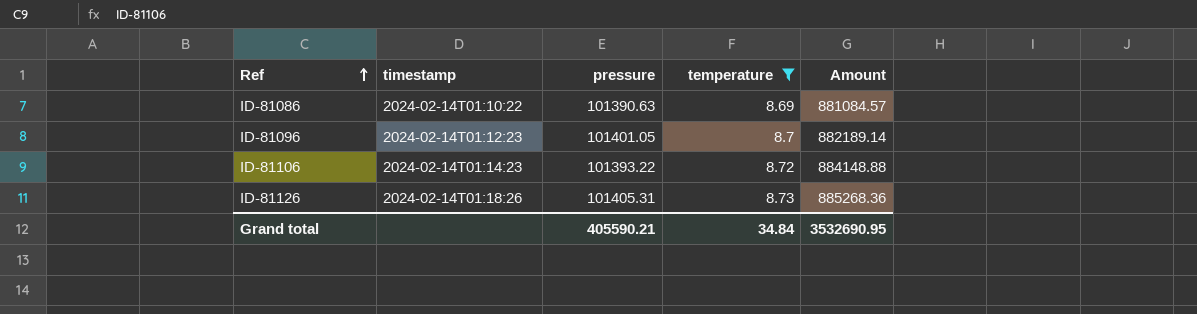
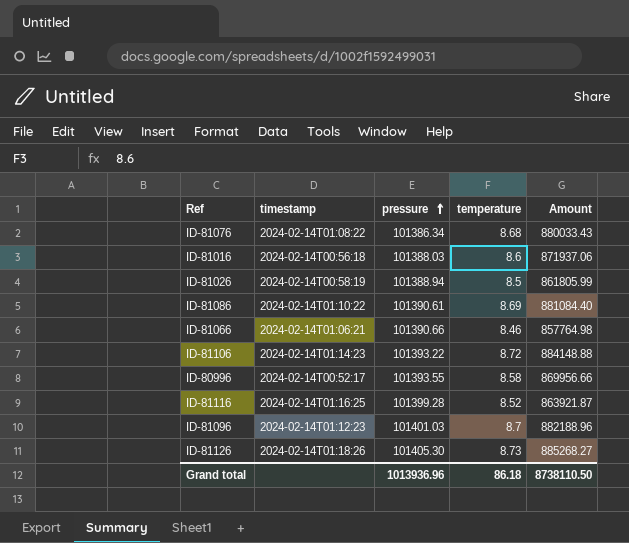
filter: temperature >= 8.69 -> none
row order: Ref ascending -> pressure ascending
ID-81086 | pressure: 101390.63 -> 101390.61
ID-81086 | Amount: 881084.57 -> 881084.40
ID-81096 | pressure: 101401.05 -> 101401.03
ID-81096 | Amount: 882189.14 -> 882188.96
ID-81126 | pressure: 101405.31 -> 101405.30
ID-81126 | Amount: 885268.36 -> 885268.27
Grand total | pressure: 405590.21 -> 1013936.96
Grand total | temperature: 34.84 -> 86.18
Grand total | Amount: 3532690.95 -> 8738110.50

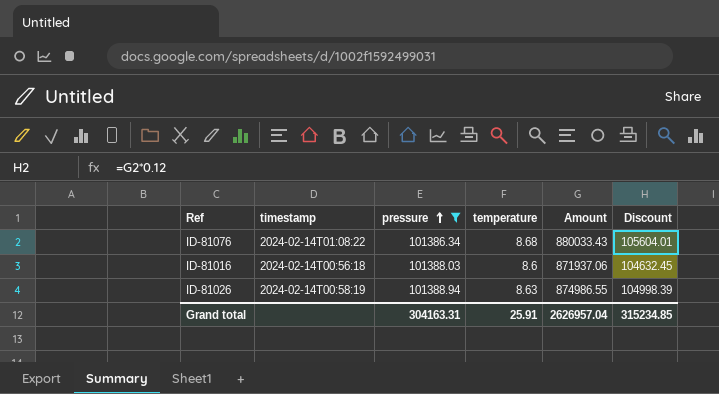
filter: none -> pressure <= 101388.94
column Discount | formula: none -> [Amount] * 0.12
ID-81026 | temperature: 8.5 -> 8.63
ID-81026 | Amount: 861805.99 -> 874986.55
Grand total | pressure: 1013936.96 -> 304163.31
Grand total | temperature: 86.18 -> 25.91
Grand total | Amount: 8738110.50 -> 2626957.04

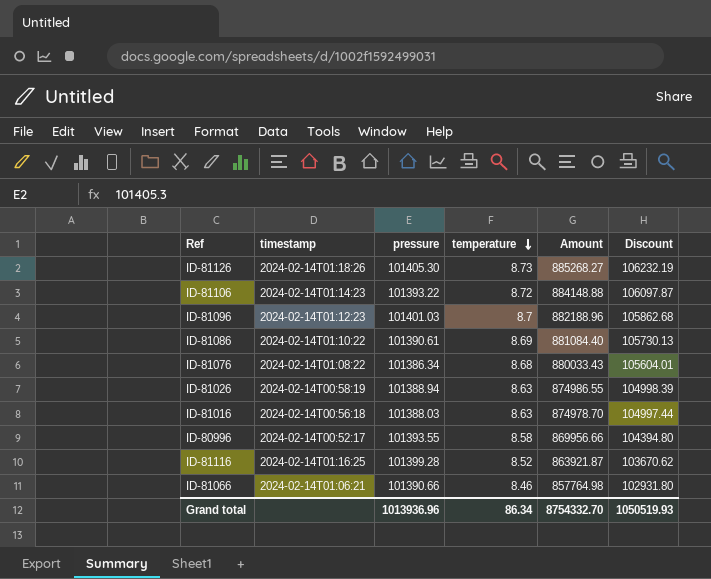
filter: pressure <= 101388.94 -> none
row order: pressure ascending -> temperature descending
ID-81016 | temperature: 8.6 -> 8.63
ID-81016 | Amount: 871937.06 -> 874978.70
ID-81016 | Discount: 104632.45 -> 104997.44
Grand total | pressure: 304163.31 -> 1013936.96
Grand total | temperature: 25.91 -> 86.34
Grand total | Amount: 2626957.04 -> 8754332.70
Grand total | Discount: 315234.85 -> 1050519.93

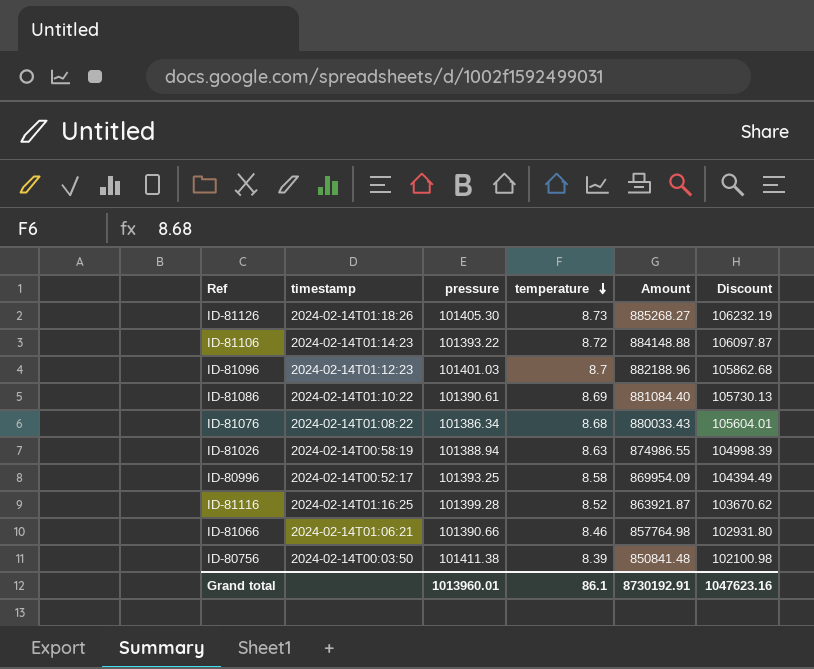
row ID-81016: 2024-02-14T00:56:18 | 101388.03 | 8.63 | 874978.70 | 104997.44 -> none
ID-80996 | pressure: 101393.55 -> 101393.25
ID-80996 | Amount: 869956.66 -> 869954.09
ID-80996 | Discount: 104394.80 -> 104394.49
row ID-80756: none -> 2024-02-14T00:03:50 | 101411.38 | 8.39 | 850841.48 | 102100.98
Grand total | pressure: 1013936.96 -> 1013960.01
Grand total | temperature: 86.34 -> 86.1
Grand total | Amount: 8754332.70 -> 8730192.91
Grand total | Discount: 1050519.93 -> 1047623.16

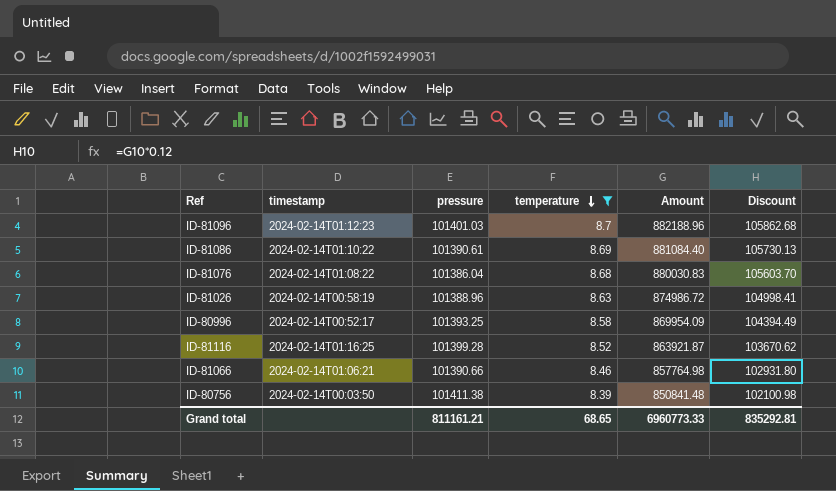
filter: none -> temperature <= 8.7
ID-81076 | pressure: 101386.34 -> 101386.04
ID-81076 | Amount: 880033.43 -> 880030.83
ID-81076 | Discount: 105604.01 -> 105603.70
ID-81026 | pressure: 101388.94 -> 101388.96
ID-81026 | Amount: 874986.55 -> 874986.72
ID-81026 | Discount: 104998.39 -> 104998.41
Grand total | pressure: 1013960.01 -> 811161.21
Grand total | temperature: 86.1 -> 68.65
Grand total | Amount: 8730192.91 -> 6960773.33
Grand total | Discount: 1047623.16 -> 835292.81

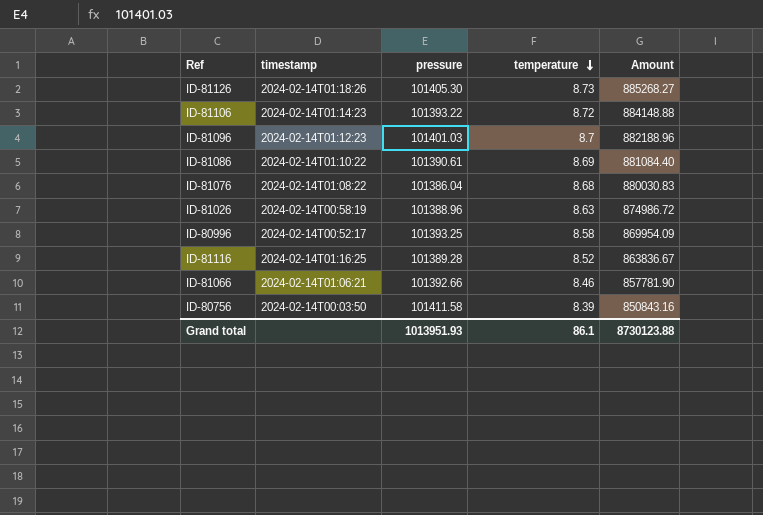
filter: temperature <= 8.7 -> none
column Discount | formula: [Amount] * 0.12 -> none
ID-81116 | pressure: 101399.28 -> 101389.28
ID-81116 | Amount: 863921.87 -> 863836.67
ID-81066 | pressure: 101390.66 -> 101392.66
ID-81066 | Amount: 857764.98 -> 857781.90
ID-80756 | pressure: 101411.38 -> 101411.58
ID-80756 | Amount: 850841.48 -> 850843.16
Grand total | pressure: 811161.21 -> 1013951.93
Grand total | temperature: 68.65 -> 86.1
Grand total | Amount: 6960773.33 -> 8730123.88

